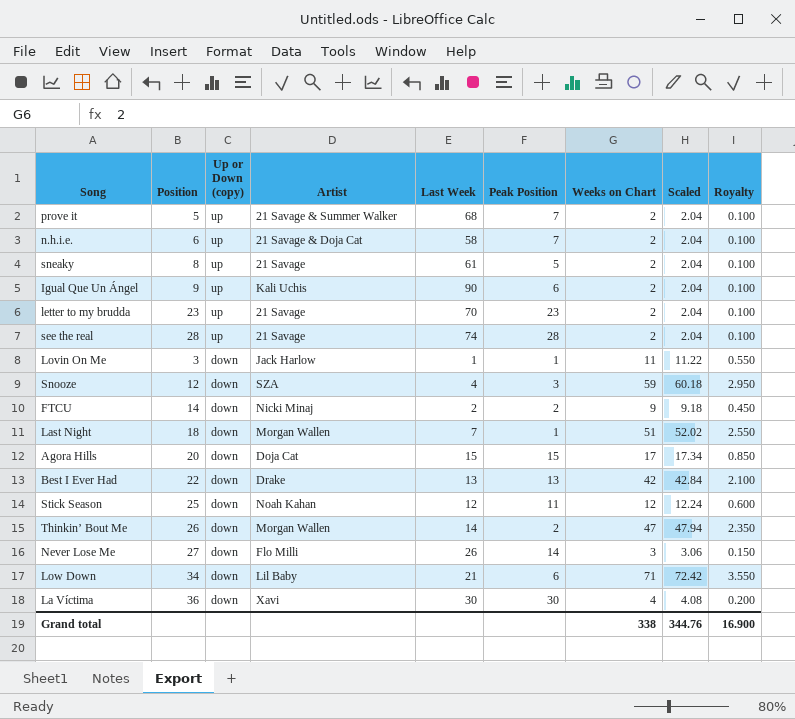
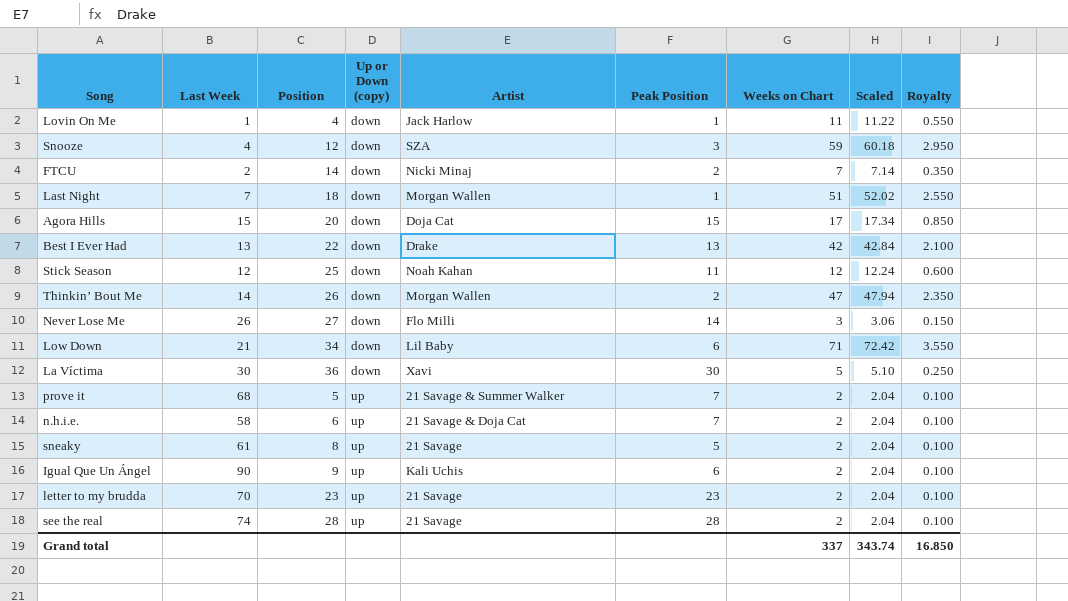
row order: Up or Down (copy) descending -> Up or Down (copy) ascending
column Last Week | position: 5 -> 2
Lovin On Me | Position: 3 -> 4
FTCU | Weeks on Chart: 9 -> 7
FTCU | Scaled: 9.18 -> 7.14
FTCU | Royalty: 0.450 -> 0.350
La Víctima | Weeks on Chart: 4 -> 5
La Víctima | Scaled: 4.08 -> 5.10
La Víctima | Royalty: 0.200 -> 0.250
Grand total | Weeks on Chart: 338 -> 337
Grand total | Scaled: 344.76 -> 343.74
Grand total | Royalty: 16.900 -> 16.850

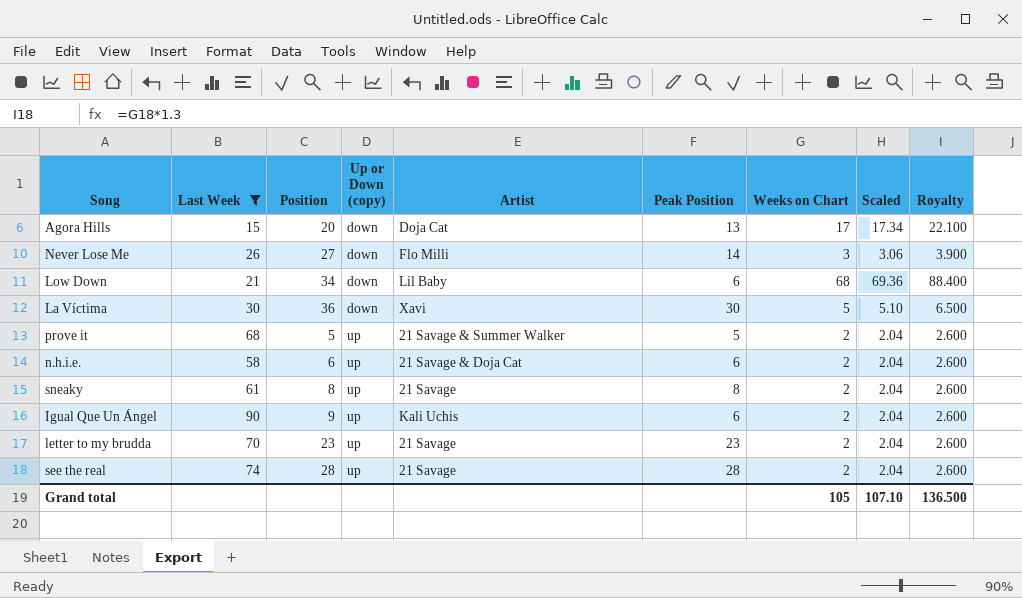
filter: none -> Last Week >= 15
column Royalty | formula: [Weeks on Chart] * 0.05 -> [Weeks on Chart] * 1.3
Agora Hills | Peak Position: 15 -> 13
Low Down | Weeks on Chart: 71 -> 68
Low Down | Scaled: 72.42 -> 69.36
prove it | Peak Position: 7 -> 5
n.h.i.e. | Peak Position: 7 -> 6
sneaky | Peak Position: 5 -> 8
Grand total | Weeks on Chart: 337 -> 105
Grand total | Scaled: 343.74 -> 107.10
Grand total | Royalty: 16.850 -> 136.500

